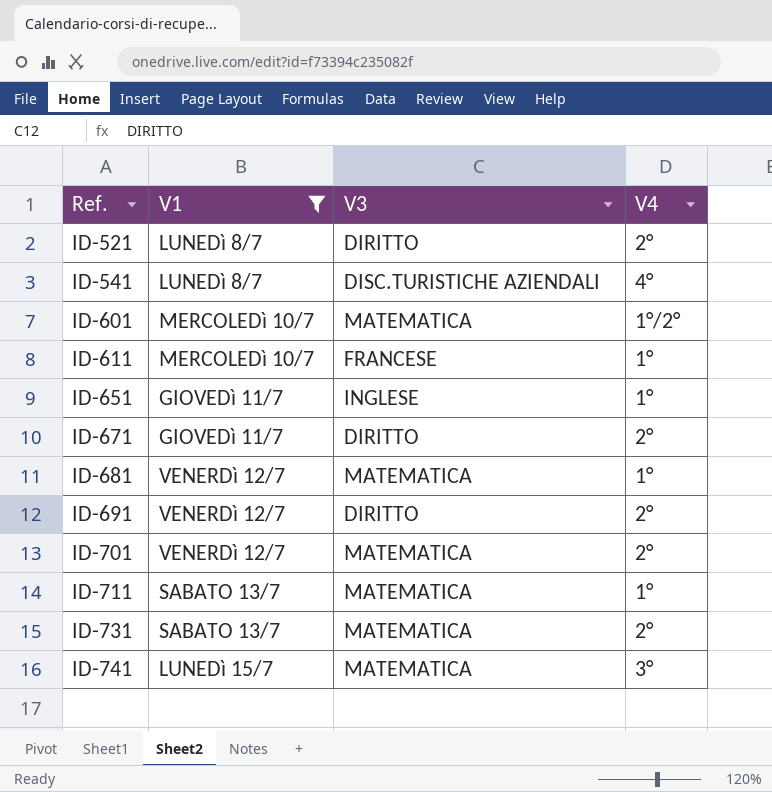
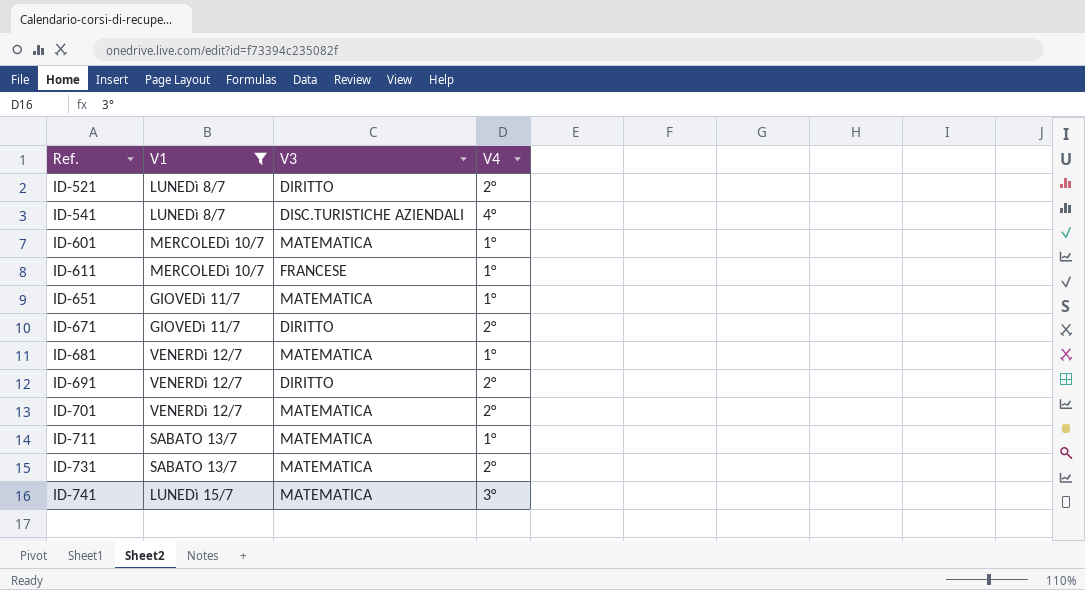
ID-601 | V4: 1°/2° -> 1°
ID-651 | V3: INGLESE -> MATEMATICA

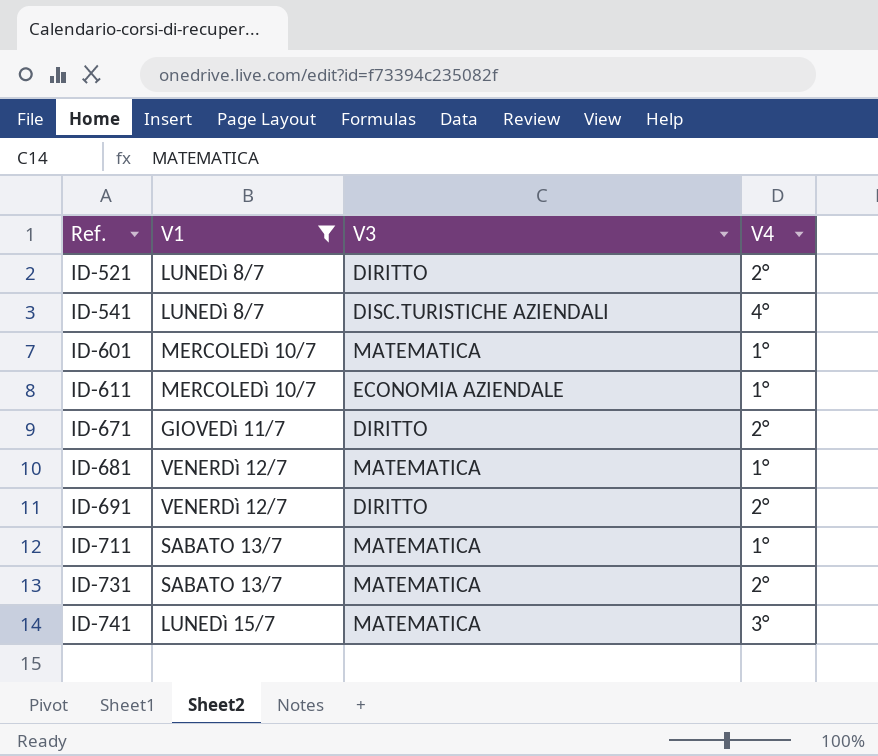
row ID-651: GIOVEDì 11/7 | MATEMATICA | 1° -> none
row ID-701: VENERDì 12/7 | MATEMATICA | 2° -> none
ID-611 | V3: FRANCESE -> ECONOMIA AZIENDALE

